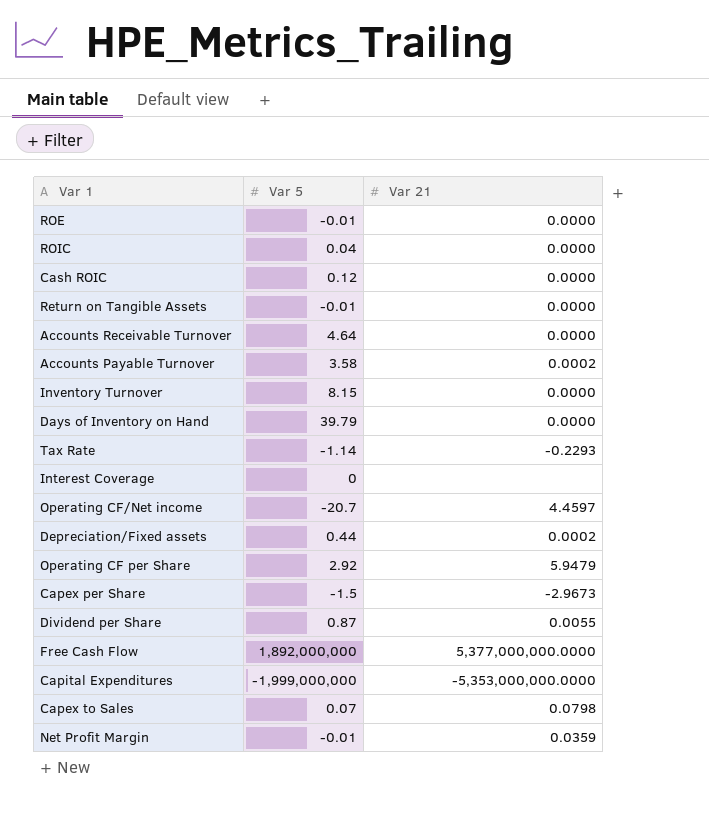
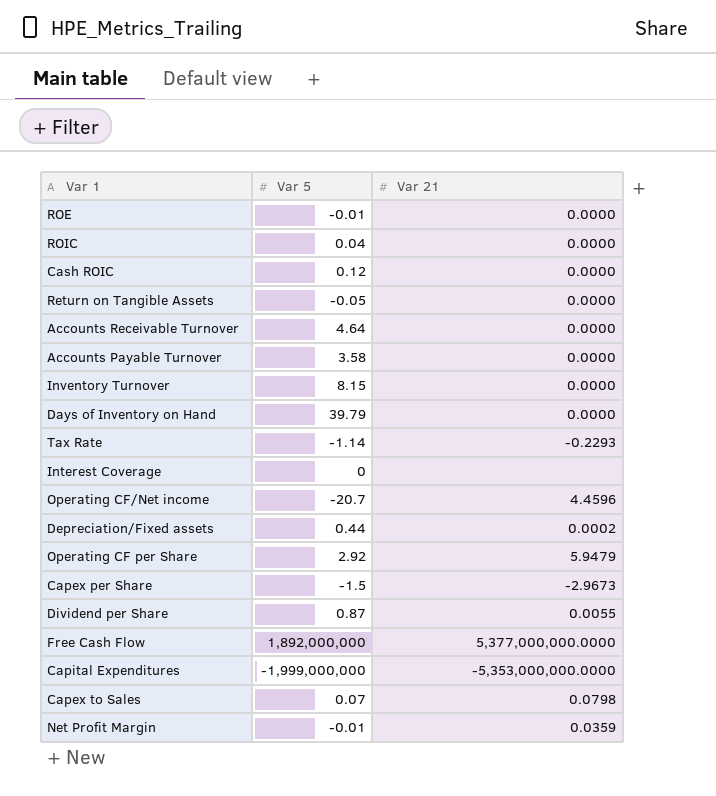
Return on Tangible Assets | Var 5: -0.01 -> -0.05
Accounts Payable Turnover | Var 21: 0.0002 -> 0.0000
Operating CF/Net income | Var 21: 4.4597 -> 4.4596

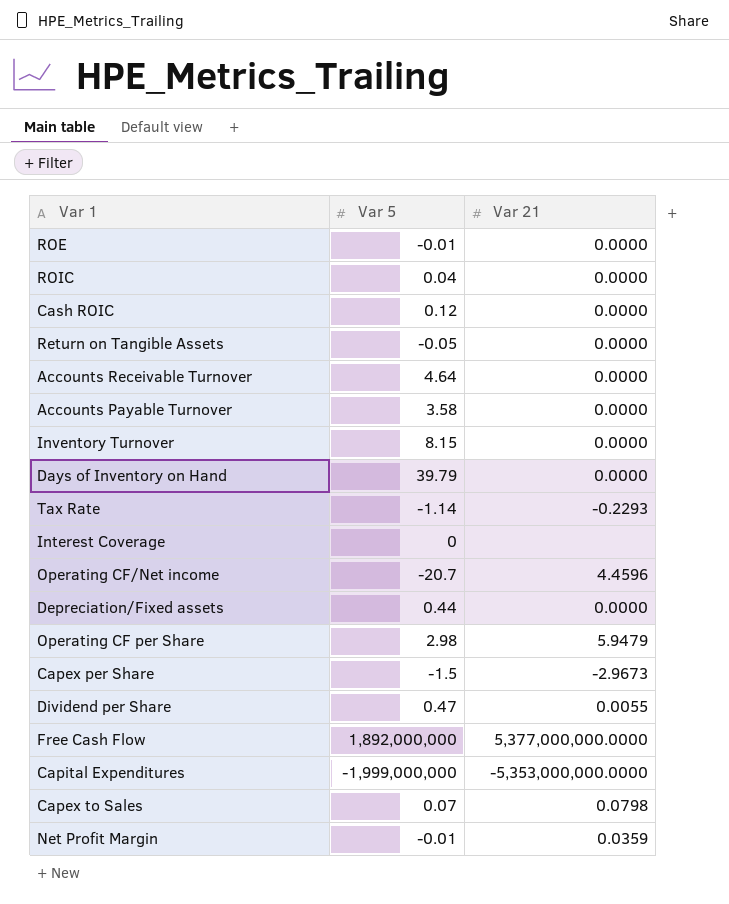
Depreciation/Fixed assets | Var 21: 0.0002 -> 0.0000
Operating CF per Share | Var 5: 2.92 -> 2.98
Dividend per Share | Var 5: 0.87 -> 0.47

